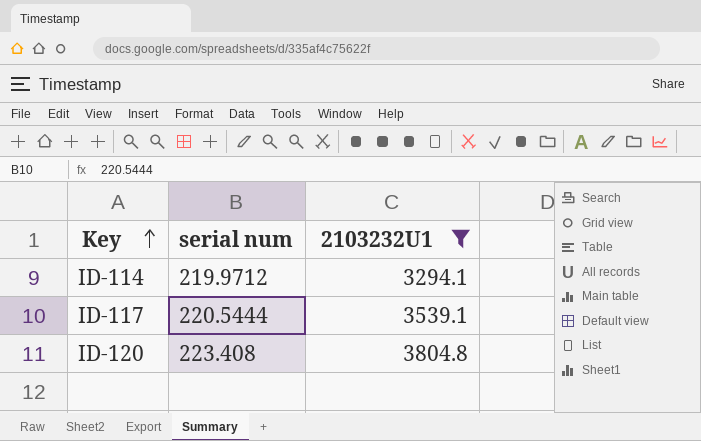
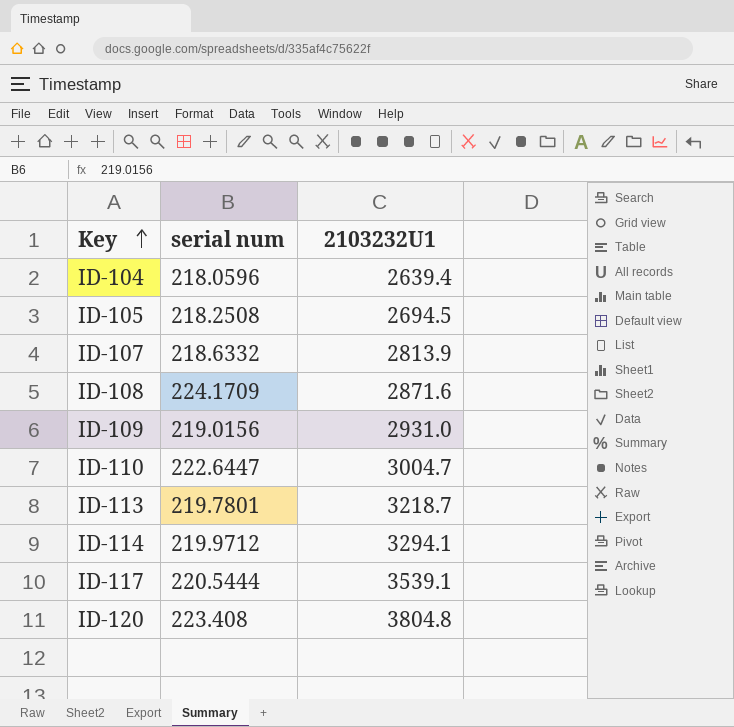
filter: 2103232U1 >= 3294.1 -> none

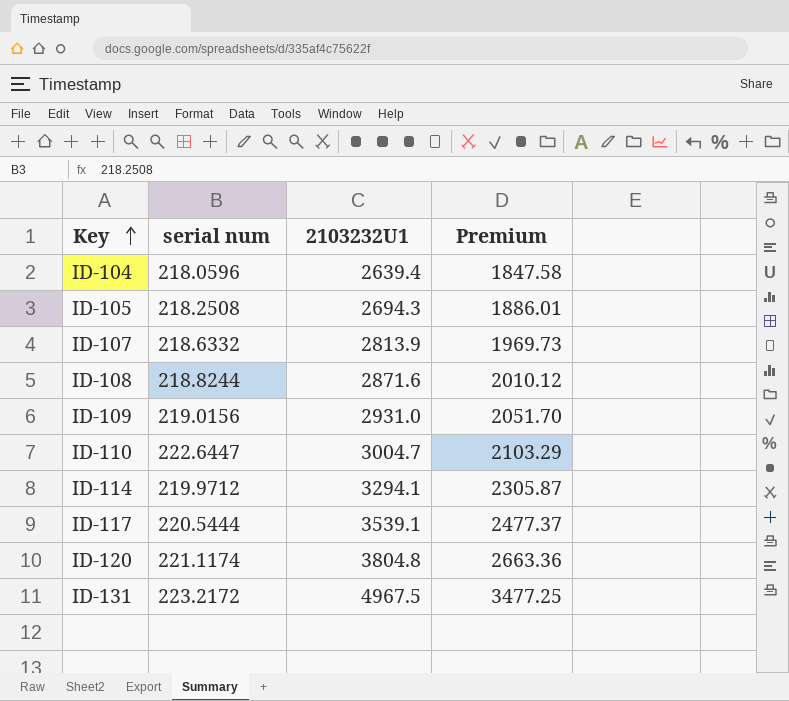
column Premium | formula: none -> [2103232U1] * 0.7
row ID-113: 219.7801 | 3218.7 -> none
ID-105 | 2103232U1: 2694.5 -> 2694.3
ID-108 | serial num: 224.1709 -> 218.8244
ID-120 | serial num: 223.408 -> 221.1174
row ID-131: none -> 223.2172 | 4967.5 | 3477.25

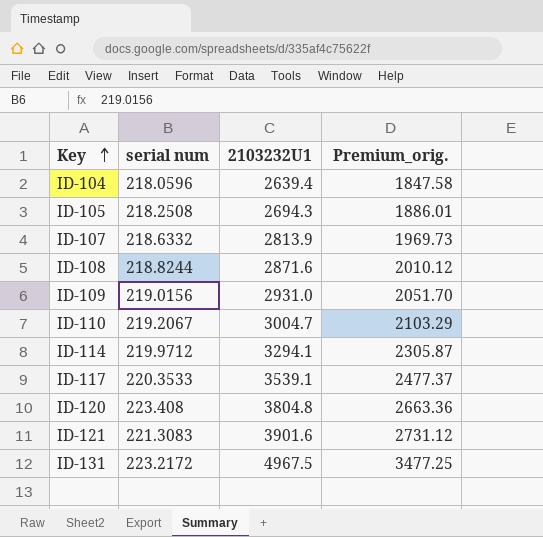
column name: Premium -> Premium_orig.
ID-110 | serial num: 222.6447 -> 219.2067
ID-117 | serial num: 220.5444 -> 220.3533
ID-120 | serial num: 221.1174 -> 223.408
row ID-121: none -> 221.3083 | 3901.6 | 2731.12

